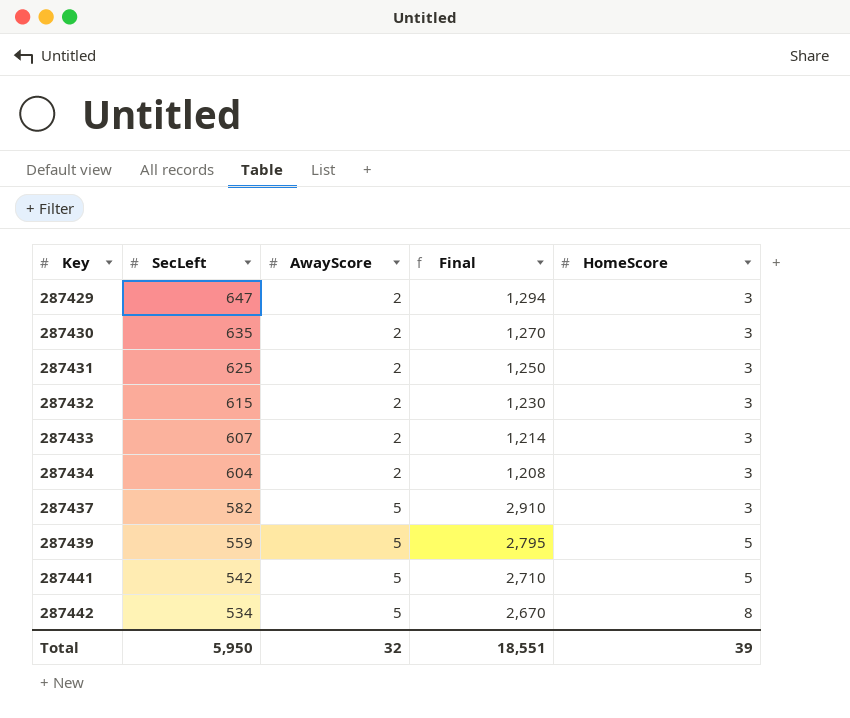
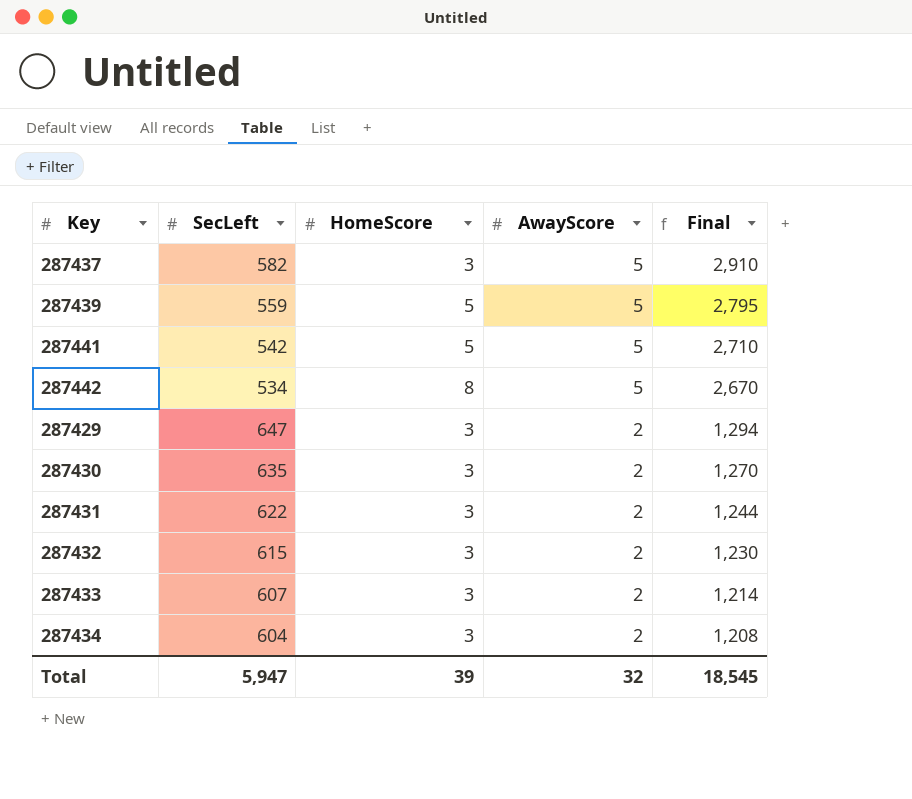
row order: Key ascending -> AwayScore descending
column HomeScore | position: 5 -> 3
287431 | SecLeft: 625 -> 622
287431 | Final: 1,250 -> 1,244
Total | SecLeft: 5,950 -> 5,947
Total | Final: 18,551 -> 18,545

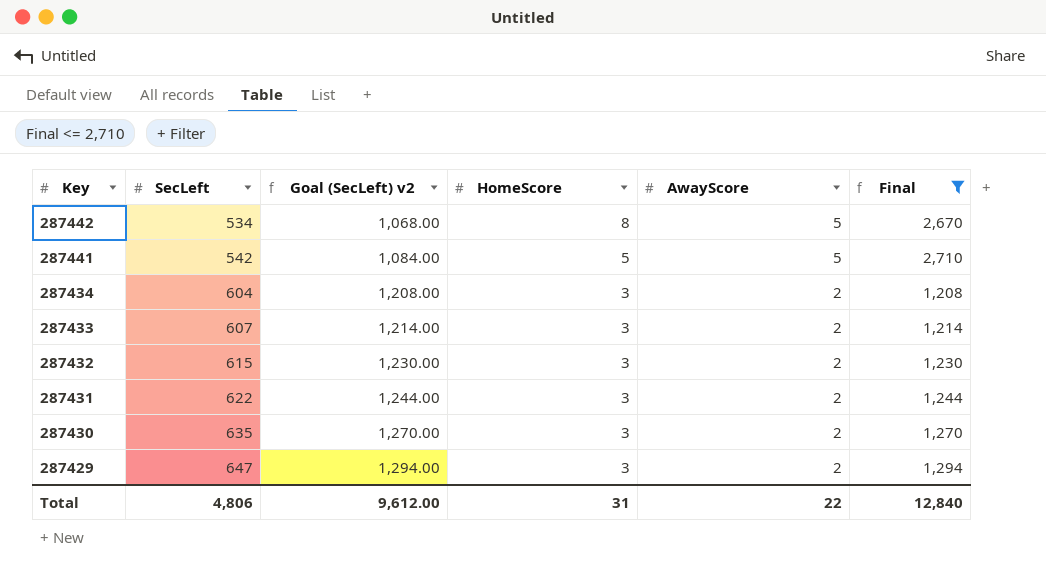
filter: none -> Final <= 2,710
row order: AwayScore descending -> Key descending
column Goal (SecLeft) v2 | formula: none -> [SecLeft] * 2
Total | SecLeft: 5,947 -> 4,806
Total | HomeScore: 39 -> 31
Total | AwayScore: 32 -> 22
Total | Final: 18,545 -> 12,840

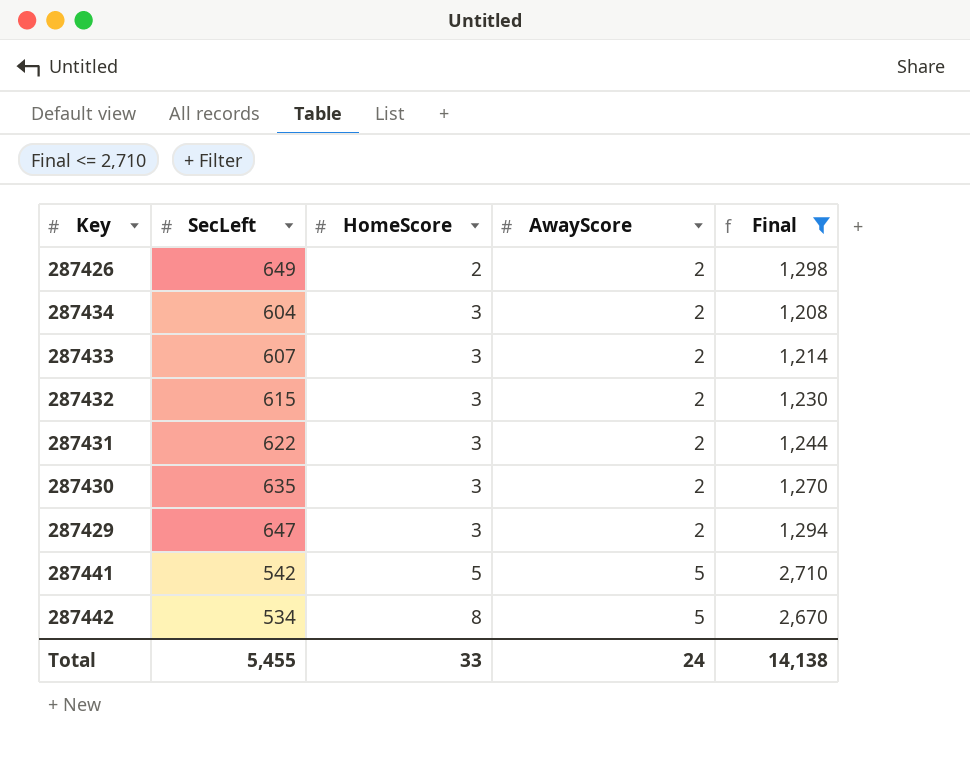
row order: Key descending -> HomeScore ascending
column Goal (SecLeft) v2 | formula: [SecLeft] * 2 -> none
row 287426: none -> 649 | 2 | 2 | 1,298
Total | SecLeft: 4,806 -> 5,455
Total | HomeScore: 31 -> 33
Total | AwayScore: 22 -> 24
Total | Final: 12,840 -> 14,138

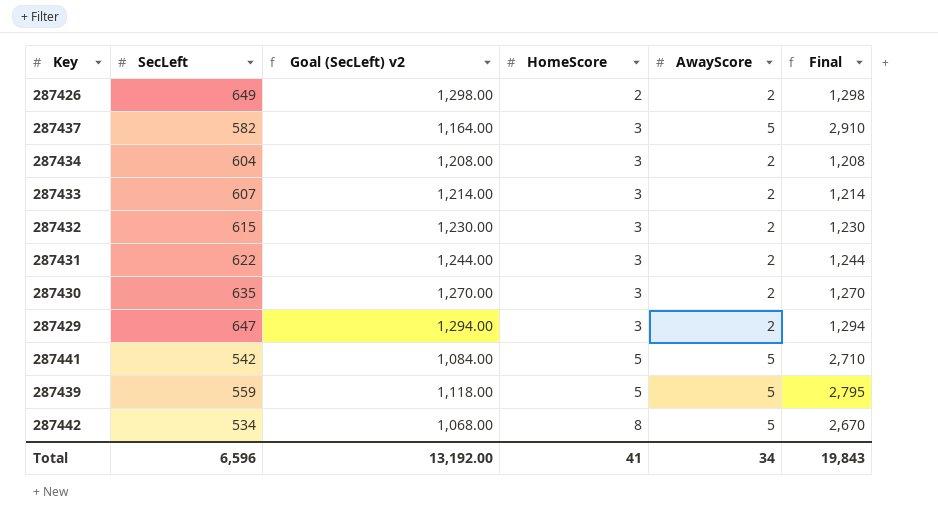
filter: Final <= 2,710 -> none
column Goal (SecLeft) v2 | formula: none -> [SecLeft] * 2
Total | SecLeft: 5,455 -> 6,596
Total | HomeScore: 33 -> 41
Total | AwayScore: 24 -> 34
Total | Final: 14,138 -> 19,843

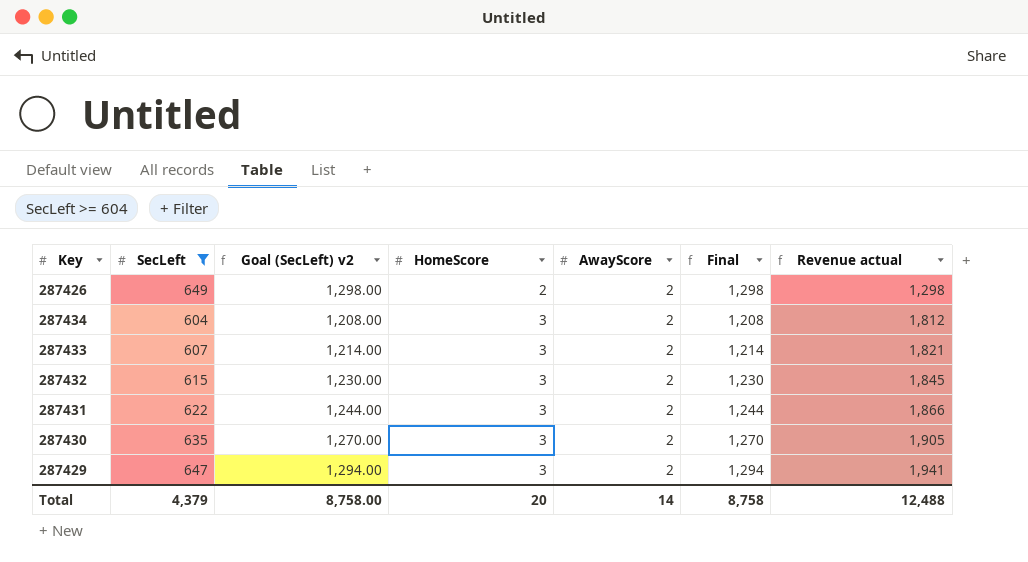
filter: none -> SecLeft >= 604
column Revenue actual | formula: none -> [SecLeft] * [HomeScore]
Total | SecLeft: 6,596 -> 4,379
Total | Goal (SecLeft) v2: 13,192.00 -> 8,758.00
Total | HomeScore: 41 -> 20
Total | AwayScore: 34 -> 14
Total | Final: 19,843 -> 8,758

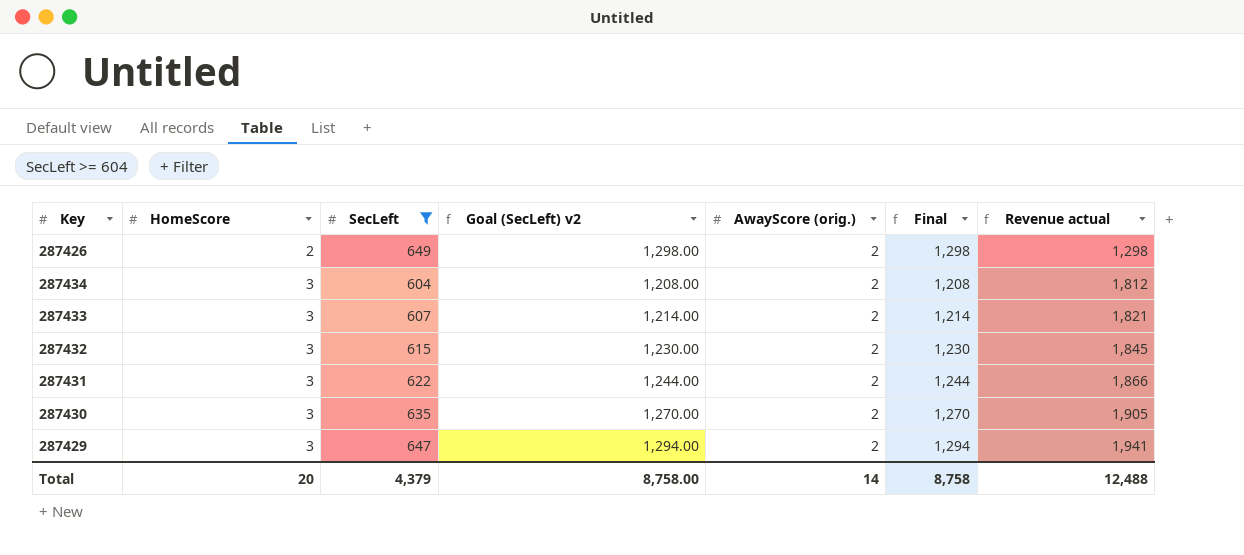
column HomeScore | position: 4 -> 2
column name: AwayScore -> AwayScore (orig.)

